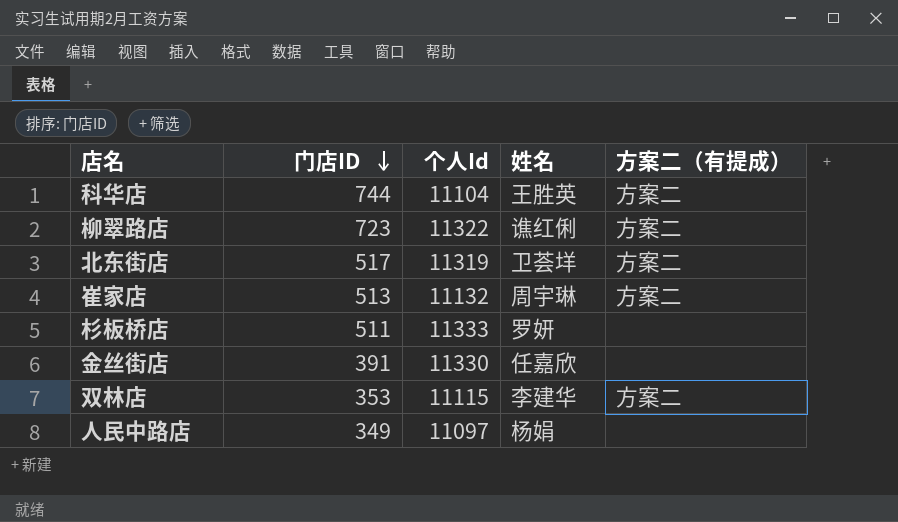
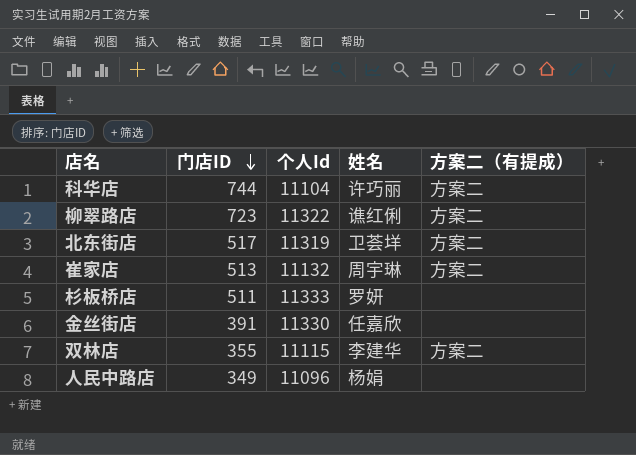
科华店 | 姓名: 王胜英 -> 许巧丽
双林店 | 门店ID: 353 -> 355
人民中路店 | 个人Id: 11097 -> 11096

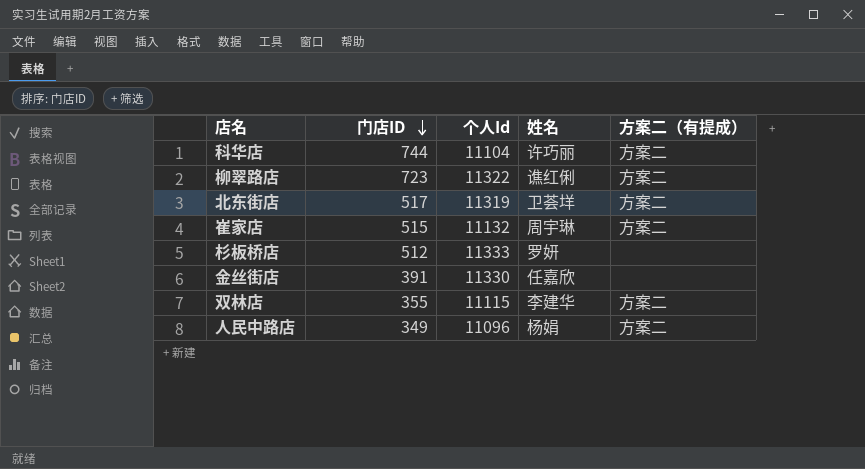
崔家店 | 门店ID: 513 -> 515
杉板桥店 | 门店ID: 511 -> 512
人民中路店 | 方案二（有提成）: none -> 方案二

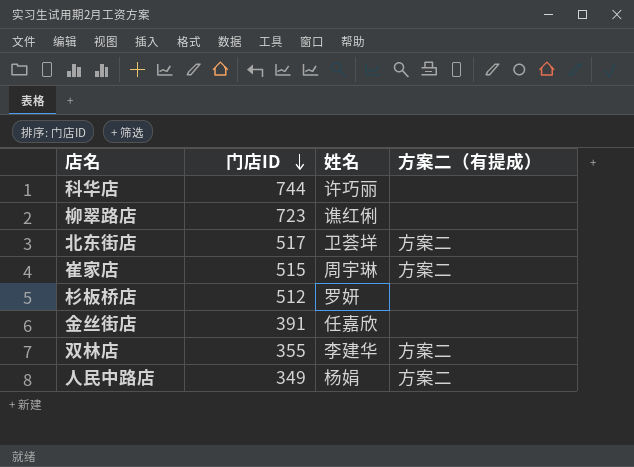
column 个人Id | position: 3 -> none
科华店 | 方案二（有提成）: 方案二 -> none
柳翠路店 | 方案二（有提成）: 方案二 -> none

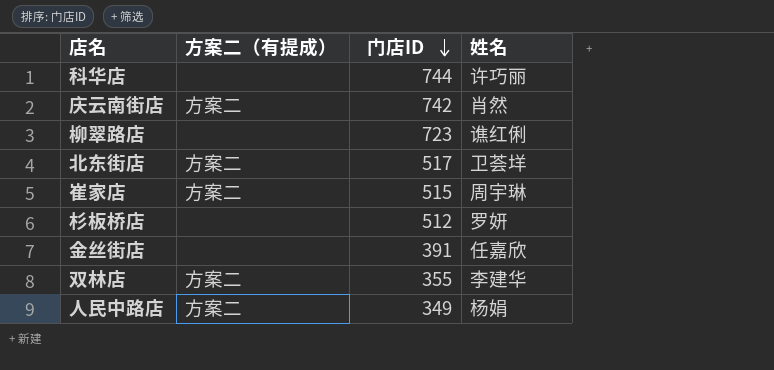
column 方案二（有提成） | position: 4 -> 2
row 庆云南街店: none -> 方案二 | 742 | 肖然

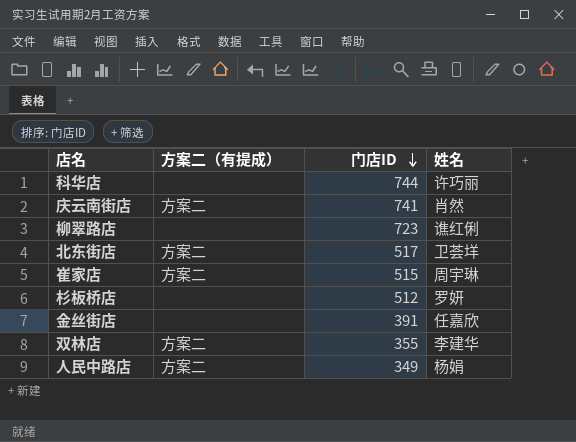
庆云南街店 | 门店ID: 742 -> 741

